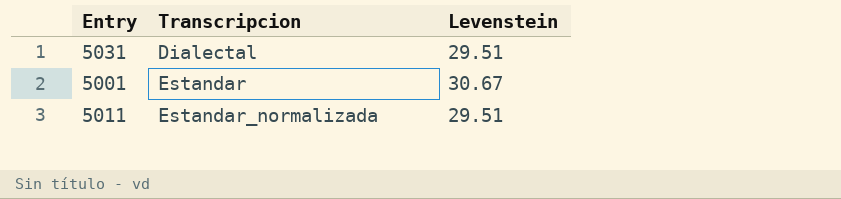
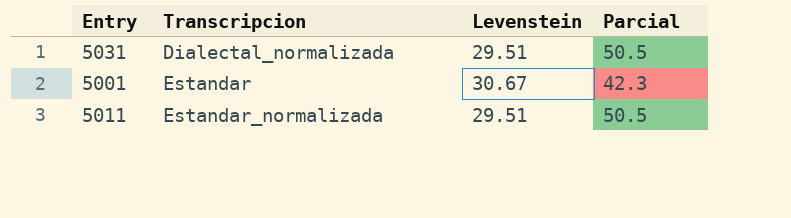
column Parcial | position: none -> 4
5031 | Transcripcion: Dialectal -> Dialectal_normalizada

